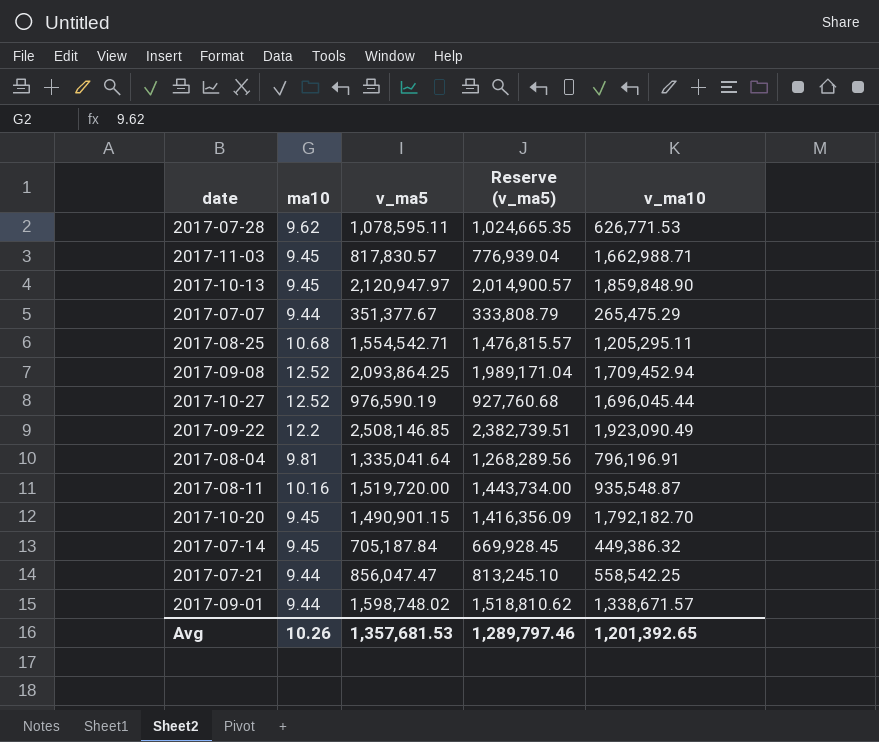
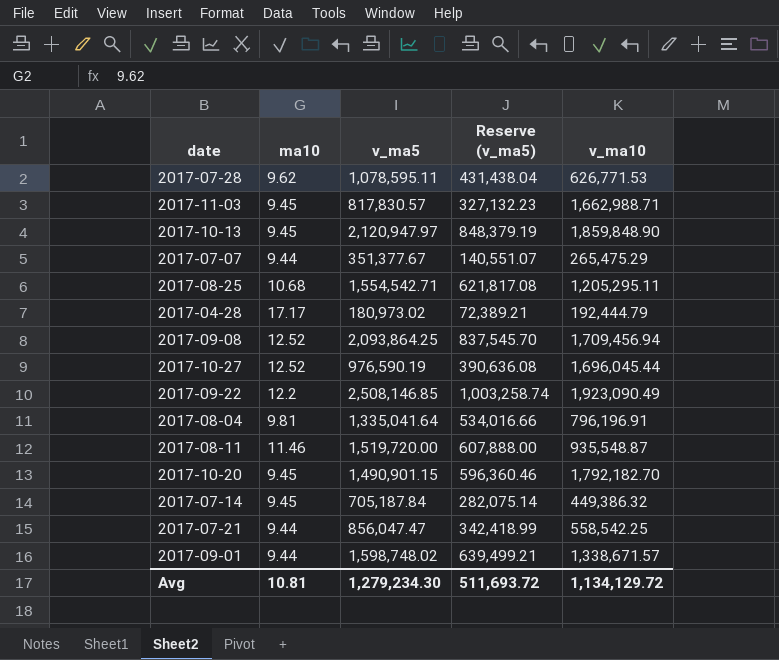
column Reserve (v_ma5) | formula: [v_ma5] * 0.95 -> [v_ma5] * 0.4
row 2017-04-28: none -> 17.17 | 180,973.02 | 72,389.21 | 192,444.79
2017-09-08 | v_ma10: 1,709,452.94 -> 1,709,456.94
2017-08-11 | ma10: 10.16 -> 11.46
Avg | ma10: 10.26 -> 10.81
Avg | v_ma5: 1,357,681.53 -> 1,279,234.30
Avg | Reserve (v_ma5): 1,289,797.46 -> 511,693.72
Avg | v_ma10: 1,201,392.65 -> 1,134,129.72

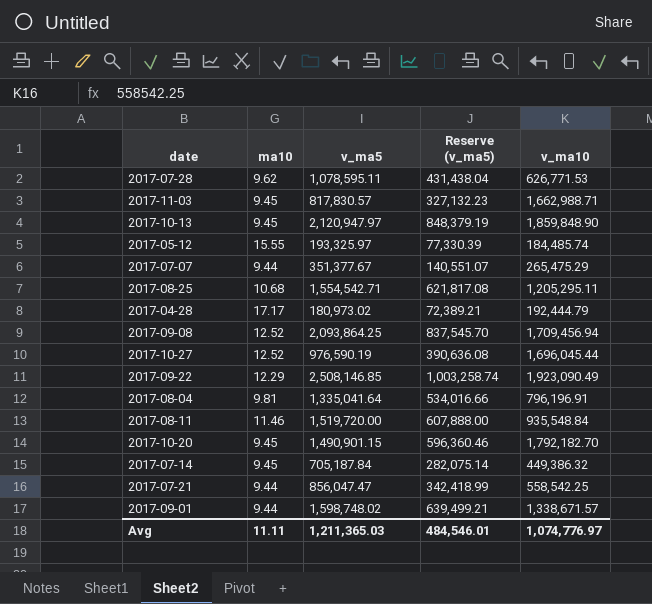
row 2017-05-12: none -> 15.55 | 193,325.97 | 77,330.39 | 184,485.74
2017-09-22 | ma10: 12.2 -> 12.29
2017-08-11 | v_ma10: 935,548.87 -> 935,548.84
Avg | ma10: 10.81 -> 11.11
Avg | v_ma5: 1,279,234.30 -> 1,211,365.03
Avg | Reserve (v_ma5): 511,693.72 -> 484,546.01
Avg | v_ma10: 1,134,129.72 -> 1,074,776.97

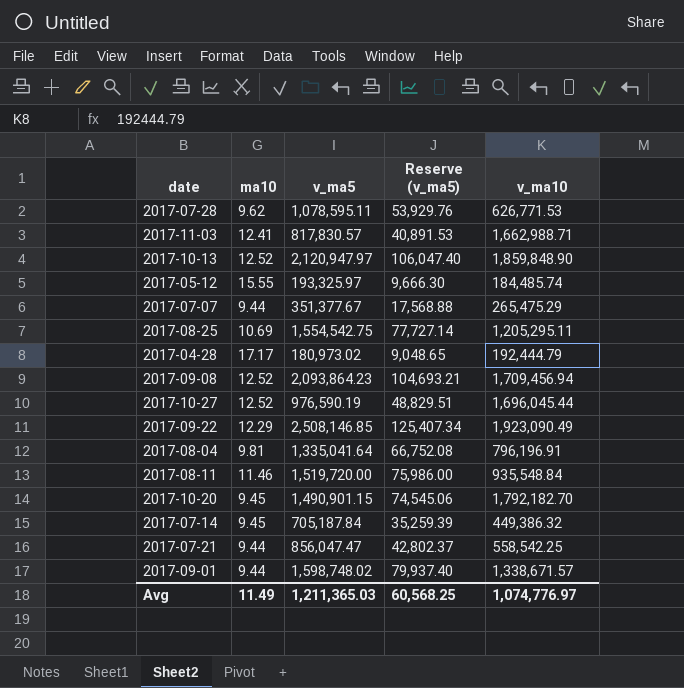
column Reserve (v_ma5) | formula: [v_ma5] * 0.4 -> [v_ma5] * 0.05
2017-11-03 | ma10: 9.45 -> 12.41
2017-10-13 | ma10: 9.45 -> 12.52
2017-08-25 | ma10: 10.68 -> 10.69
2017-08-25 | v_ma5: 1,554,542.71 -> 1,554,542.75
2017-09-08 | v_ma5: 2,093,864.25 -> 2,093,864.23
Avg | ma10: 11.11 -> 11.49
Avg | Reserve (v_ma5): 484,546.01 -> 60,568.25

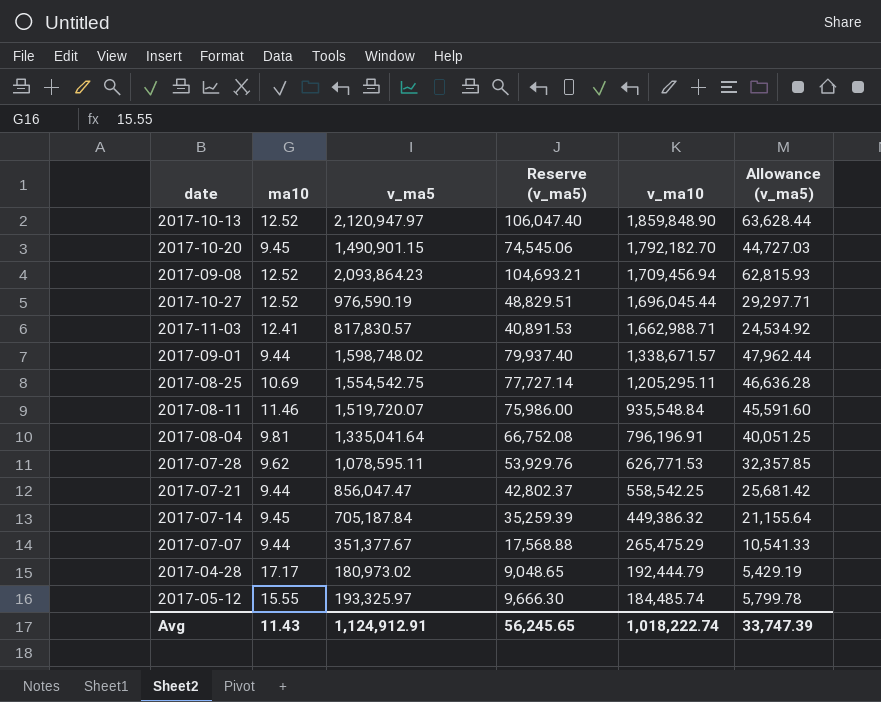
row order: none -> v_ma10 descending
column Allowance (v_ma5) | formula: none -> [v_ma5] * 0.03
row 2017-09-22: 12.29 | 2,508,146.85 | 125,407.34 | 1,923,090.49 -> none
2017-08-11 | v_ma5: 1,519,720.00 -> 1,519,720.07
Avg | ma10: 11.49 -> 11.43
Avg | v_ma5: 1,211,365.03 -> 1,124,912.91
Avg | Reserve (v_ma5): 60,568.25 -> 56,245.65
Avg | v_ma10: 1,074,776.97 -> 1,018,222.74

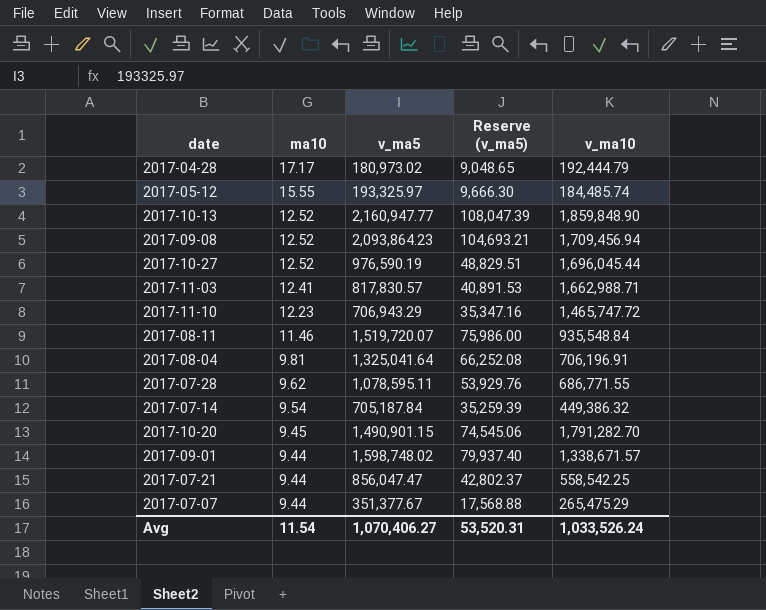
row order: v_ma10 descending -> ma10 descending
column Allowance (v_ma5) | formula: [v_ma5] * 0.03 -> none
row 2017-08-25: 10.69 | 1,554,542.75 | 77,727.14 | 1,205,295.11 | 46,636.28 -> none
2017-10-13 | v_ma5: 2,120,947.97 -> 2,160,947.77
2017-10-13 | Reserve (v_ma5): 106,047.40 -> 108,047.39
row 2017-11-10: none -> 12.23 | 706,943.29 | 35,347.16 | 1,465,747.72
2017-08-04 | v_ma5: 1,335,041.64 -> 1,325,041.64
2017-08-04 | Reserve (v_ma5): 66,752.08 -> 66,252.08
2017-08-04 | v_ma10: 796,196.91 -> 706,196.91
2017-07-28 | v_ma10: 626,771.53 -> 686,771.55
2017-07-14 | ma10: 9.45 -> 9.54
2017-10-20 | v_ma10: 1,792,182.70 -> 1,791,282.70
Avg | ma10: 11.43 -> 11.54
Avg | v_ma5: 1,124,912.91 -> 1,070,406.27
Avg | Reserve (v_ma5): 56,245.65 -> 53,520.31
Avg | v_ma10: 1,018,222.74 -> 1,033,526.24

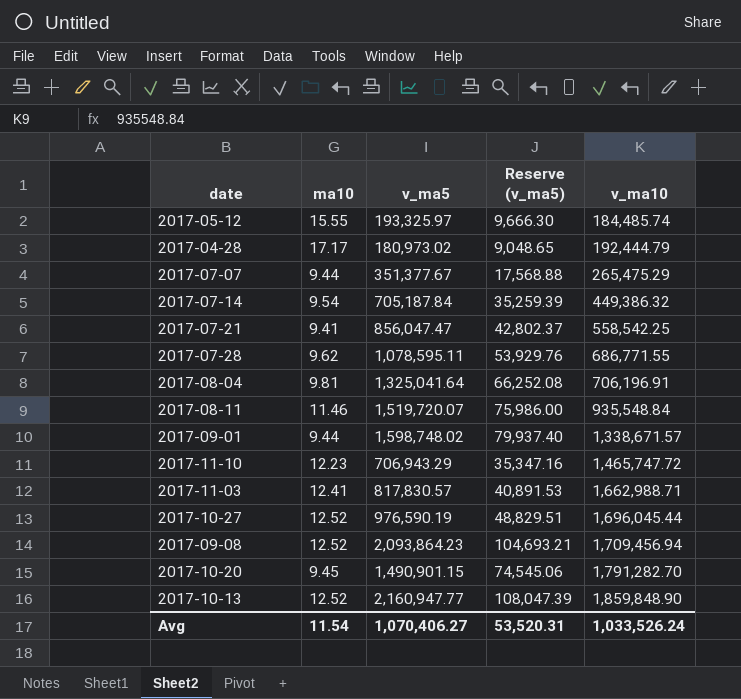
row order: ma10 descending -> v_ma10 ascending
2017-07-21 | ma10: 9.44 -> 9.41

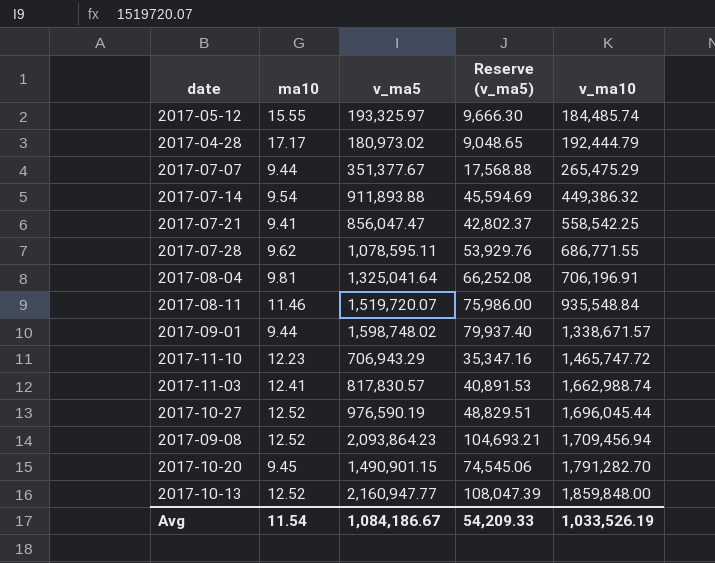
2017-07-14 | v_ma5: 705,187.84 -> 911,893.88
2017-07-14 | Reserve (v_ma5): 35,259.39 -> 45,594.69
2017-11-03 | v_ma10: 1,662,988.71 -> 1,662,988.74
2017-10-13 | v_ma10: 1,859,848.90 -> 1,859,848.00
Avg | v_ma5: 1,070,406.27 -> 1,084,186.67
Avg | Reserve (v_ma5): 53,520.31 -> 54,209.33
Avg | v_ma10: 1,033,526.24 -> 1,033,526.19

